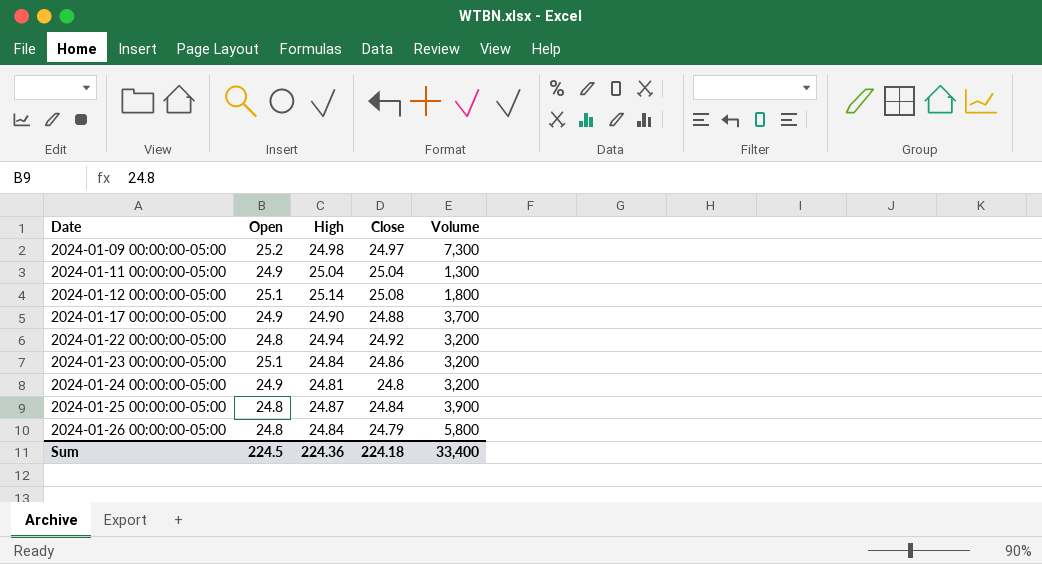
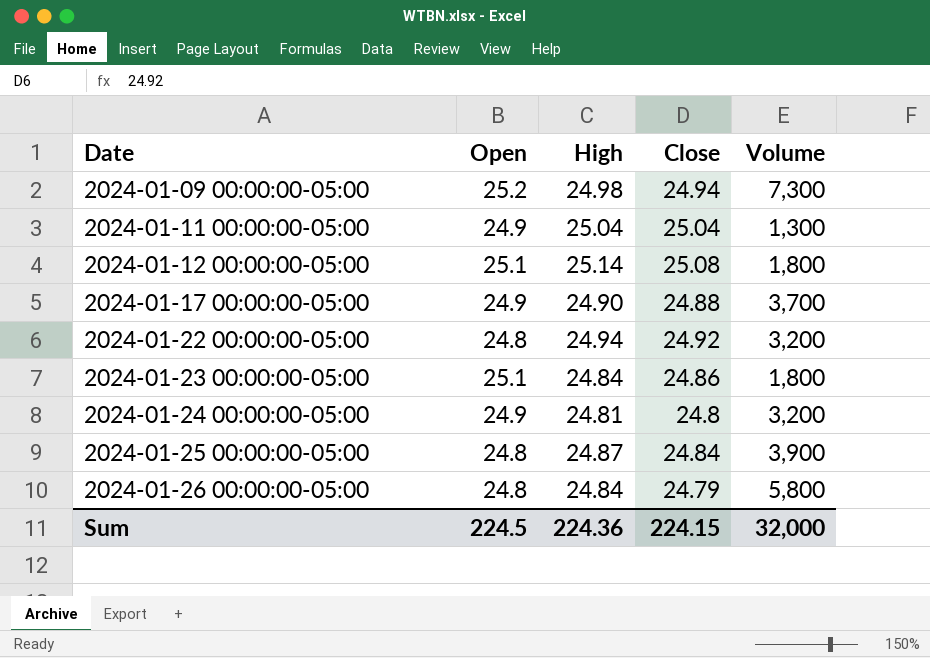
2024-01-09 00:00:00-05:00 | Close: 24.97 -> 24.94
2024-01-23 00:00:00-05:00 | Volume: 3,200 -> 1,800
Sum | Close: 224.18 -> 224.15
Sum | Volume: 33,400 -> 32,000

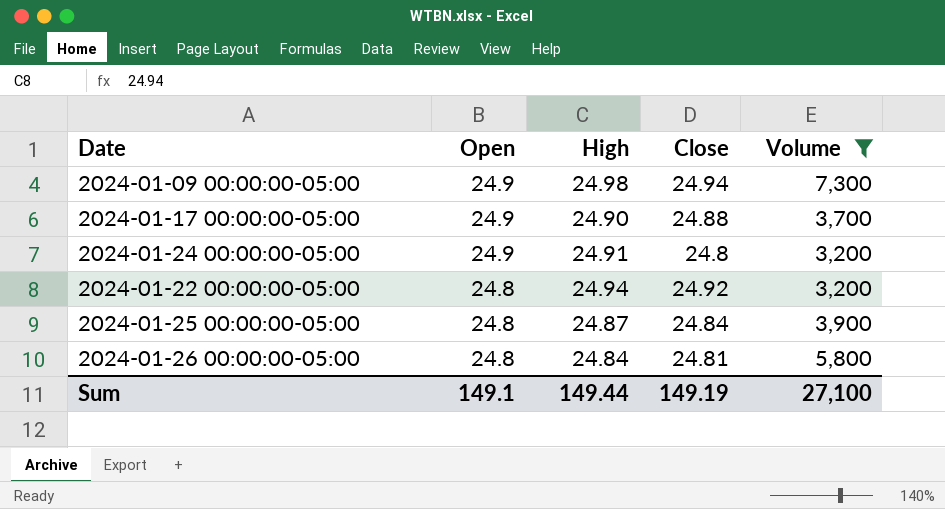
filter: none -> Volume >= 3,200
row order: Date ascending -> Open descending
2024-01-09 00:00:00-05:00 | Open: 25.2 -> 24.9
2024-01-24 00:00:00-05:00 | High: 24.81 -> 24.91
2024-01-26 00:00:00-05:00 | Close: 24.79 -> 24.81
Sum | Open: 224.5 -> 149.1
Sum | High: 224.36 -> 149.44
Sum | Close: 224.15 -> 149.19
Sum | Volume: 32,000 -> 27,100

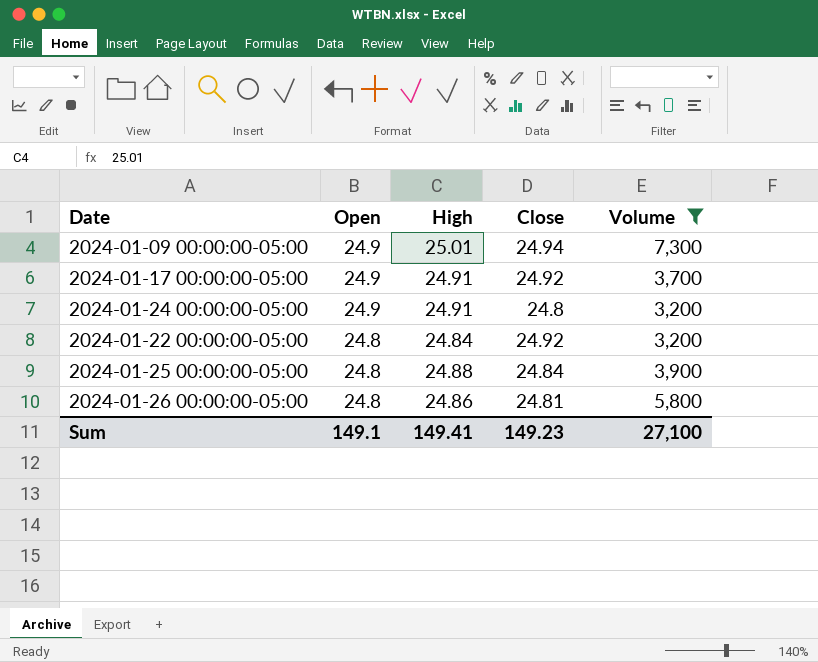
2024-01-09 00:00:00-05:00 | High: 24.98 -> 25.01
2024-01-17 00:00:00-05:00 | High: 24.90 -> 24.91
2024-01-17 00:00:00-05:00 | Close: 24.88 -> 24.92
2024-01-22 00:00:00-05:00 | High: 24.94 -> 24.84
2024-01-25 00:00:00-05:00 | High: 24.87 -> 24.88
2024-01-26 00:00:00-05:00 | High: 24.84 -> 24.86
Sum | High: 149.44 -> 149.41
Sum | Close: 149.19 -> 149.23

